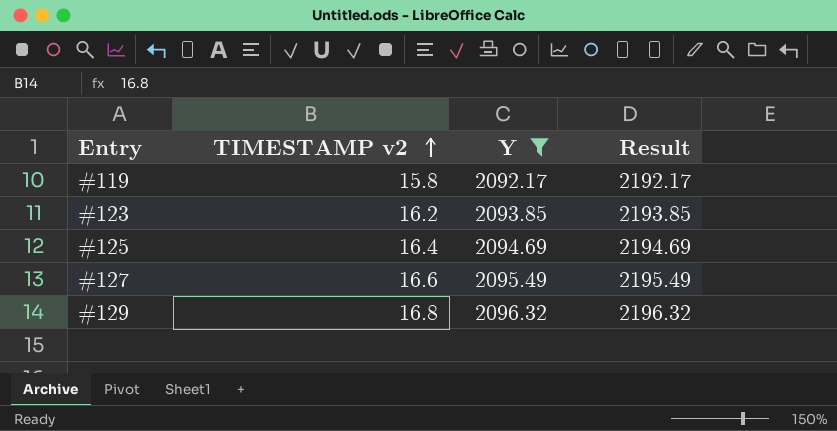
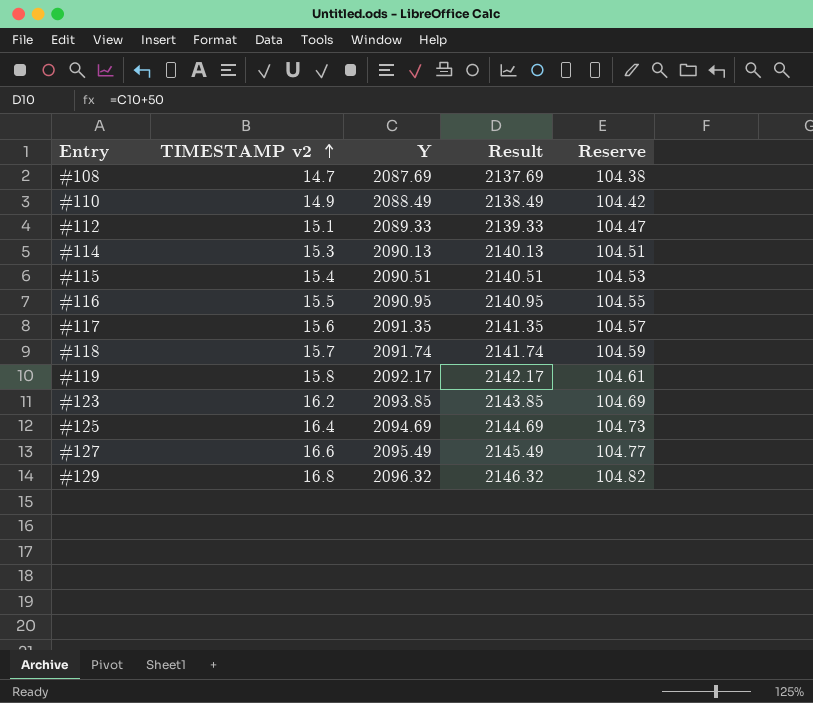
filter: Y >= 2092.17 -> none
column Result | formula: [Y] + 100 -> [Y] + 50
column Reserve | formula: none -> [Y] * 0.05

